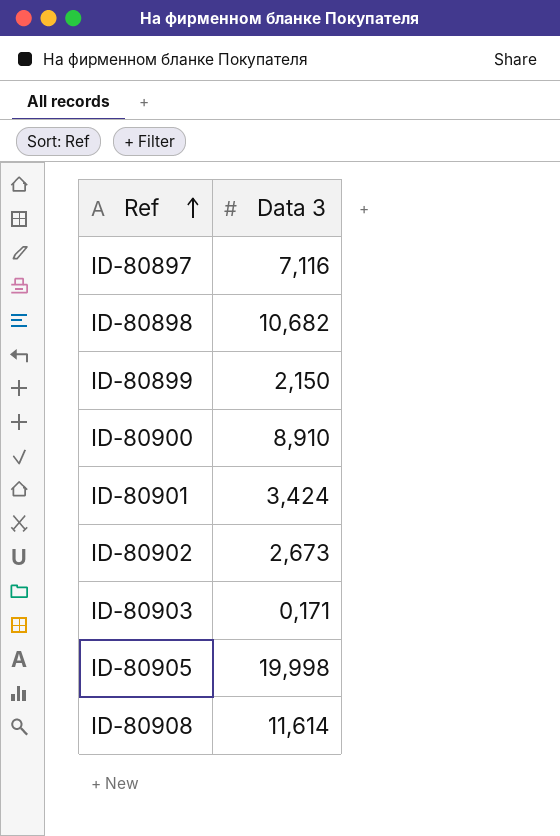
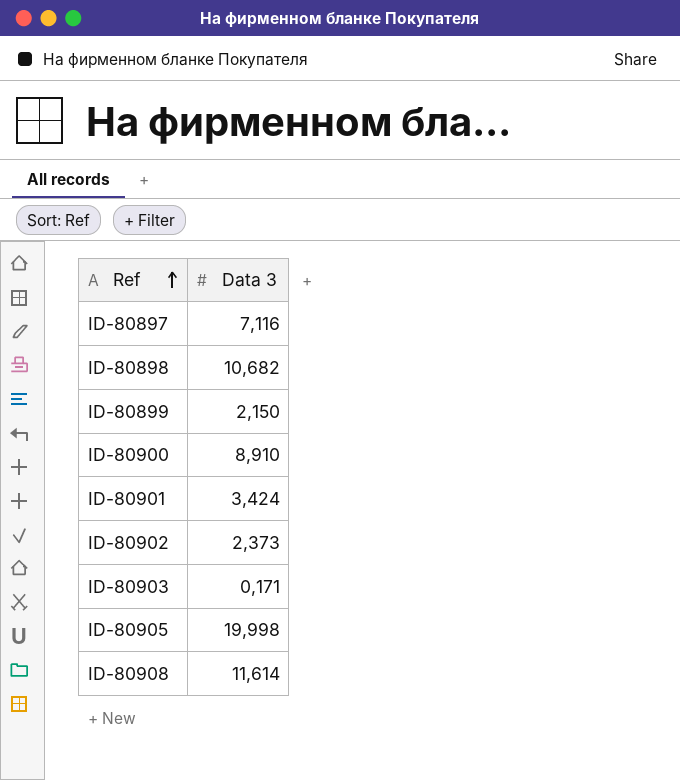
ID-80902 | Data 3: 2,673 -> 2,373

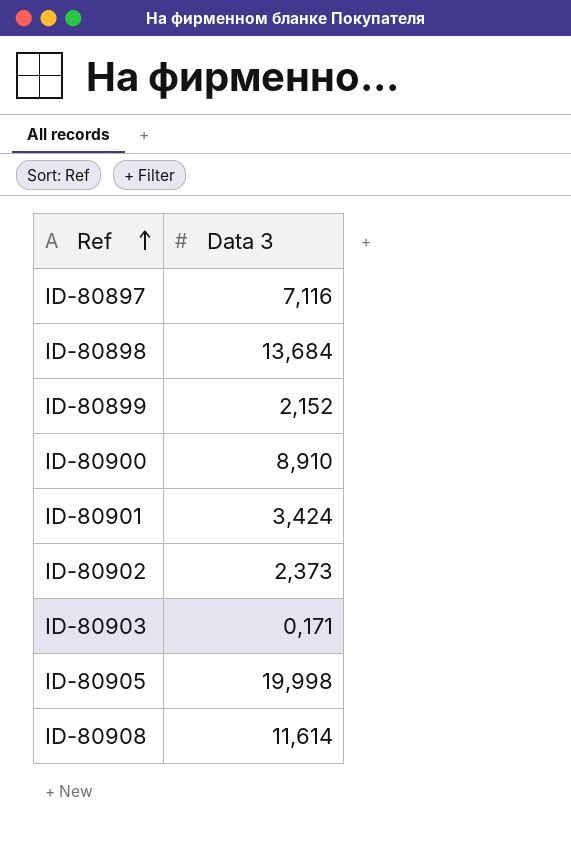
ID-80898 | Data 3: 10,682 -> 13,684
ID-80899 | Data 3: 2,150 -> 2,152

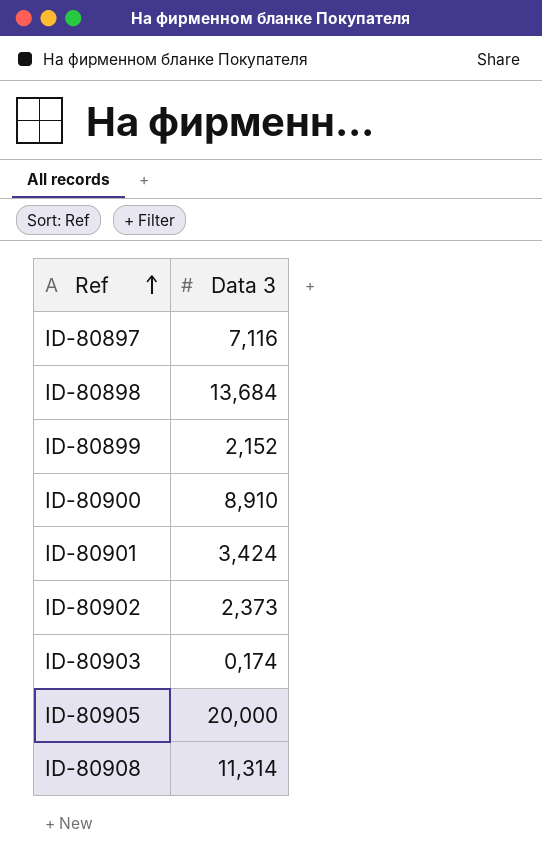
ID-80903 | Data 3: 0,171 -> 0,174
ID-80905 | Data 3: 19,998 -> 20,000
ID-80908 | Data 3: 11,614 -> 11,314

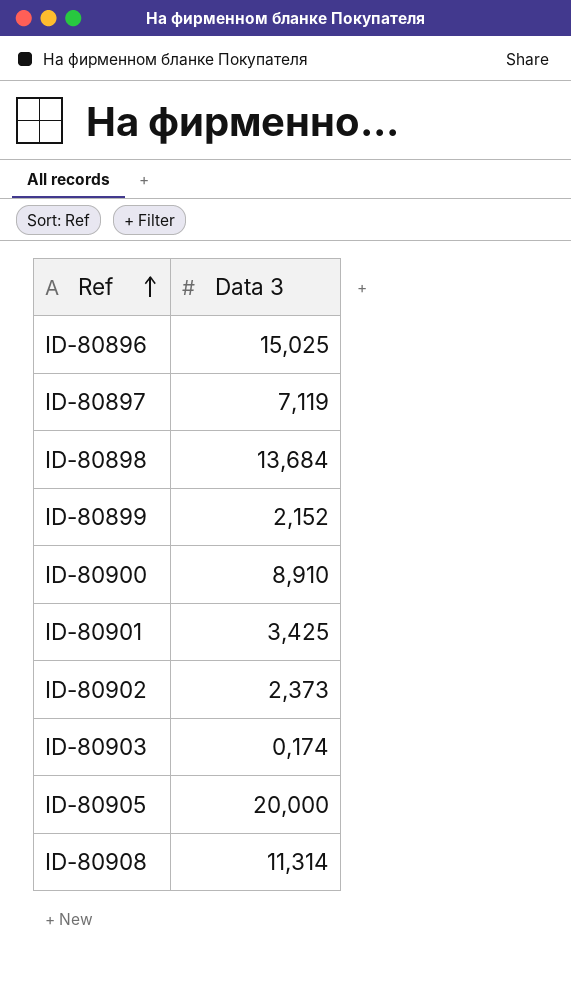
row ID-80896: none -> 15,025
ID-80897 | Data 3: 7,116 -> 7,119
ID-80901 | Data 3: 3,424 -> 3,425

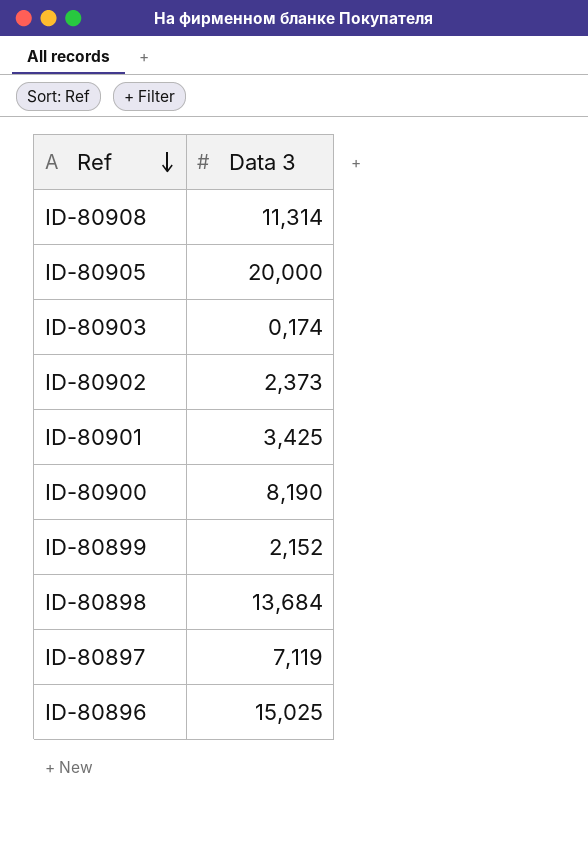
row order: Ref ascending -> Ref descending
ID-80900 | Data 3: 8,910 -> 8,190

